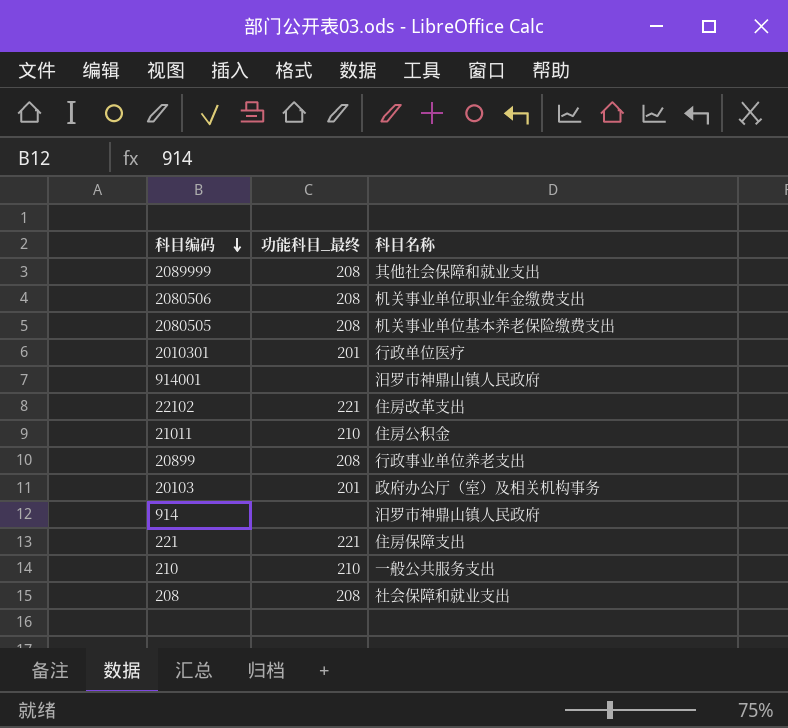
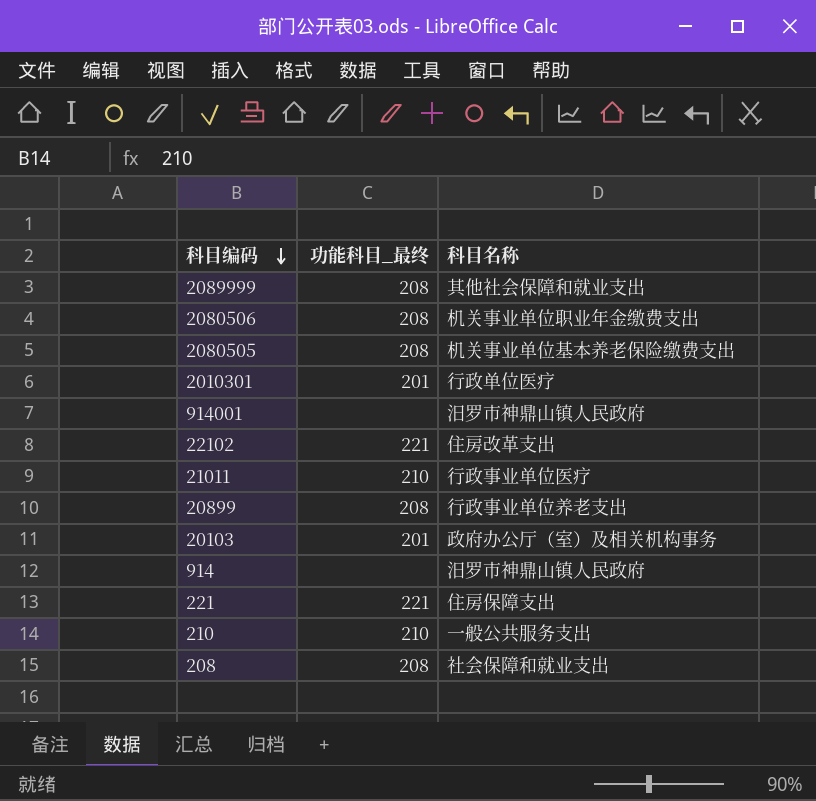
21011 | 科目名称: 住房公积金 -> 行政事业单位医疗

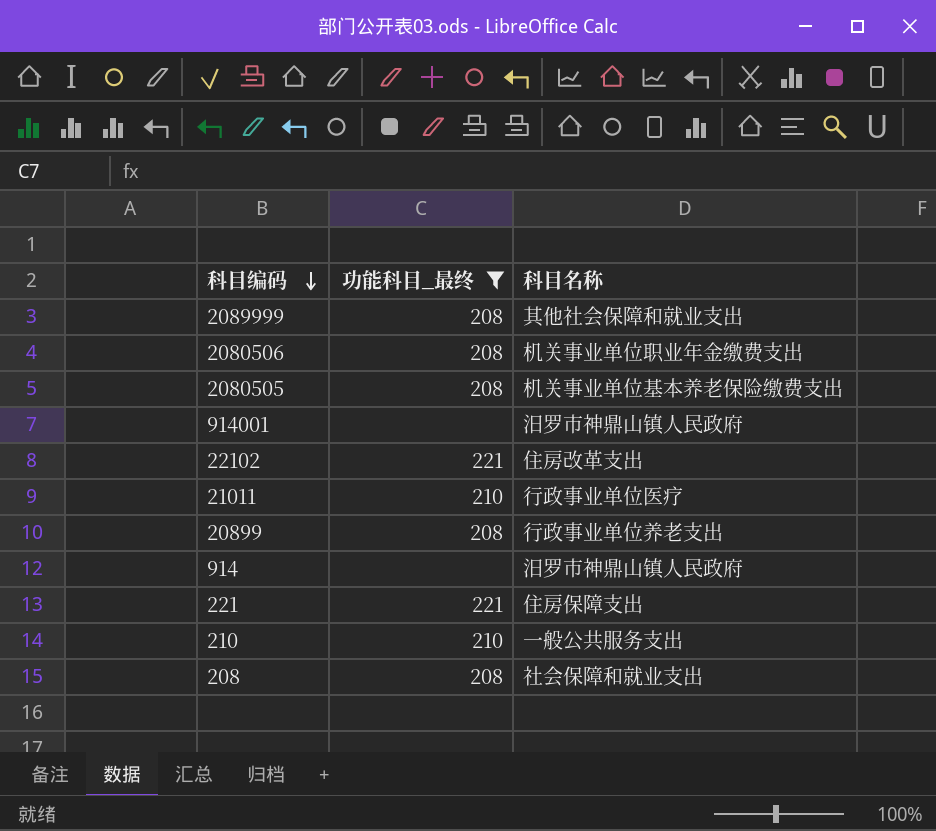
filter: none -> 功能科目_最终 != 201

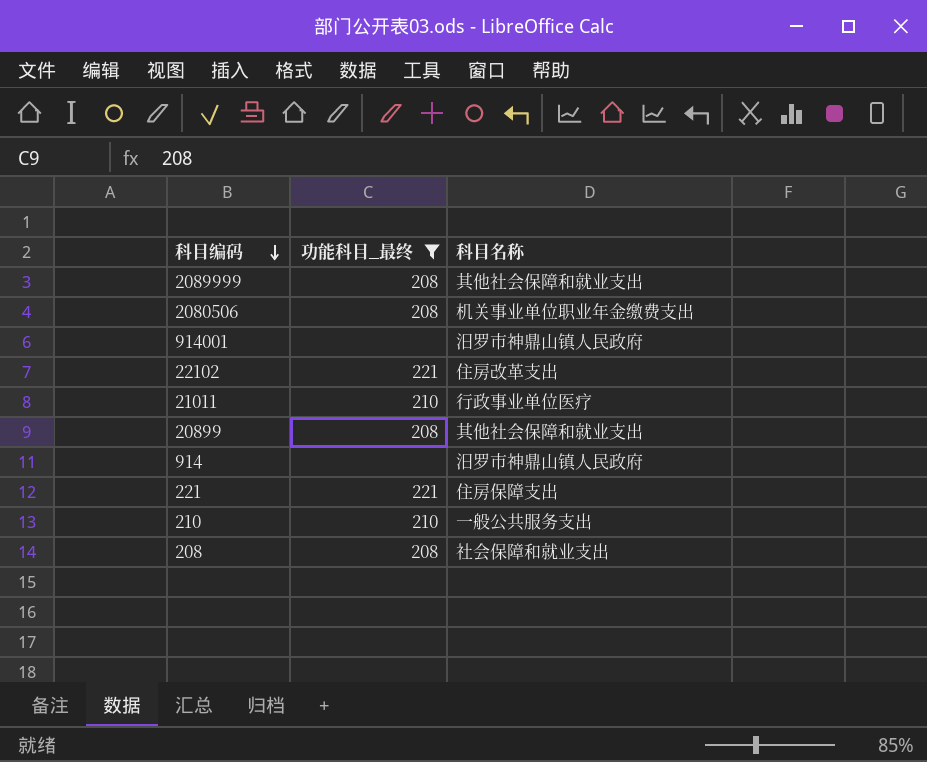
row 2080505: 208 | 机关事业单位基本养老保险缴费支出 -> none
20899 | 科目名称: 行政事业单位养老支出 -> 其他社会保障和就业支出

